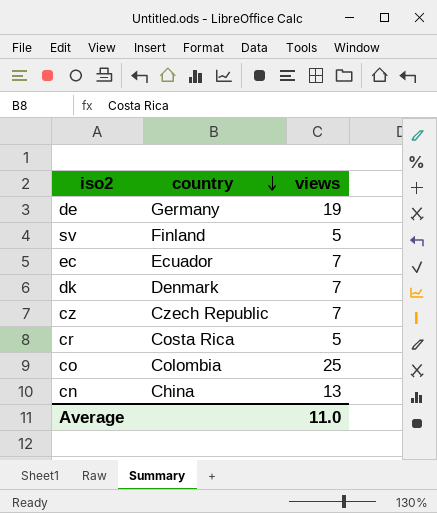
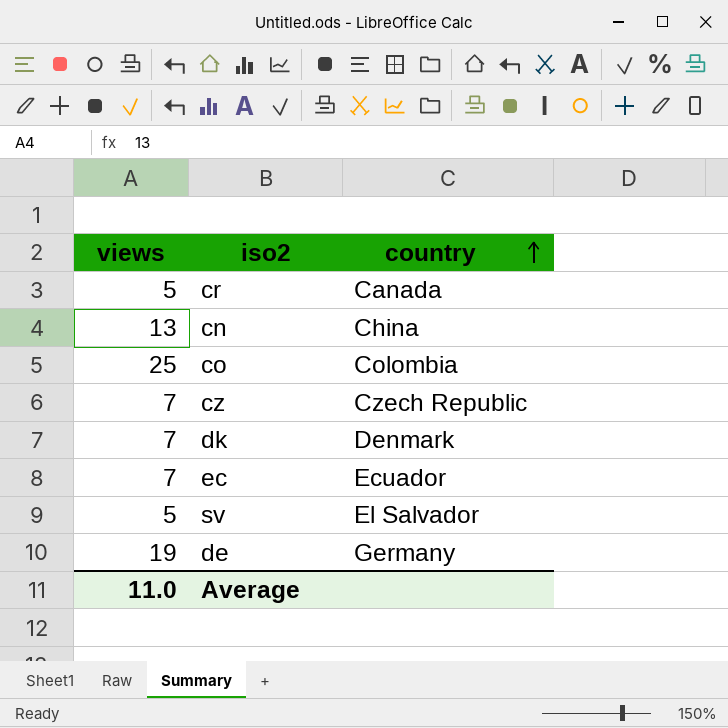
row order: country descending -> country ascending
column views | position: 3 -> 1
cr | country: Costa Rica -> Canada
sv | country: Finland -> El Salvador

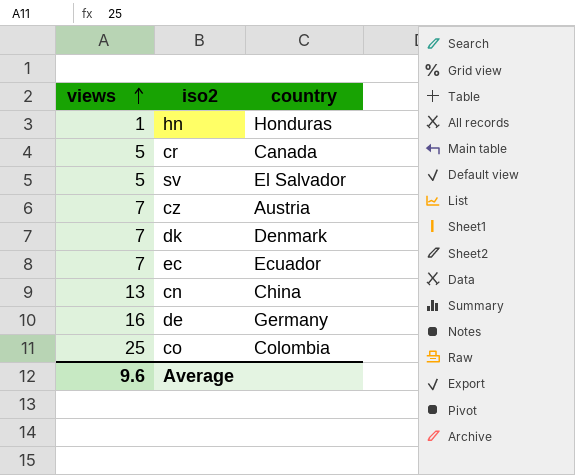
row order: country ascending -> views ascending
row hn: none -> 1 | Honduras
cz | country: Czech Republic -> Austria
de | views: 19 -> 16
Average | views: 11.0 -> 9.6

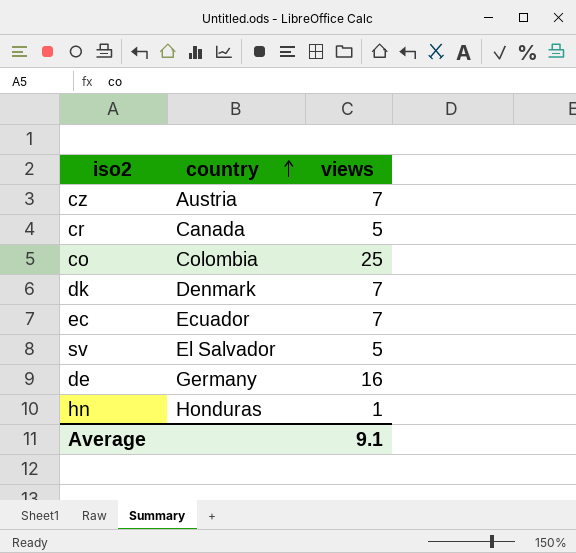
row order: views ascending -> country ascending
column views | position: 1 -> 3
row cn: 13 | China -> none
Average | views: 9.6 -> 9.1

